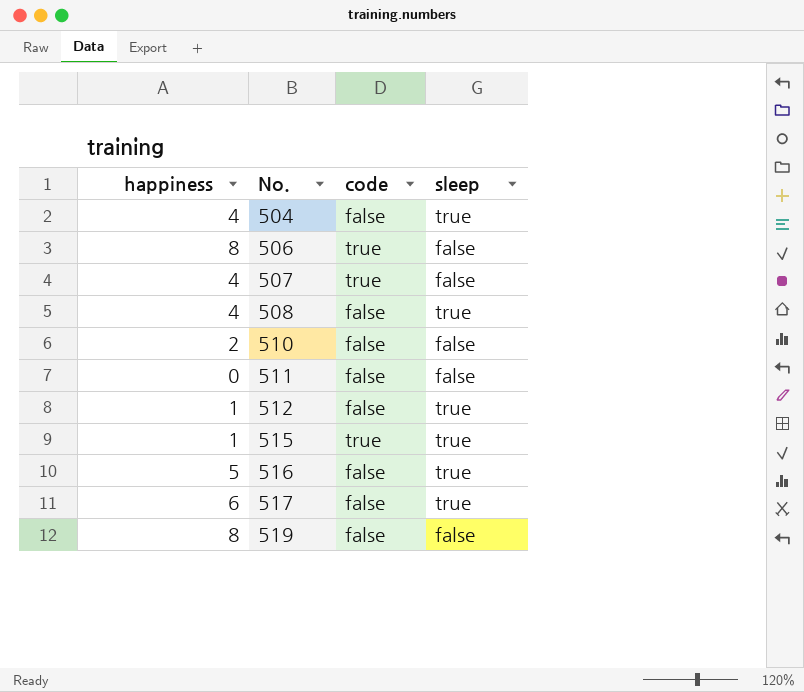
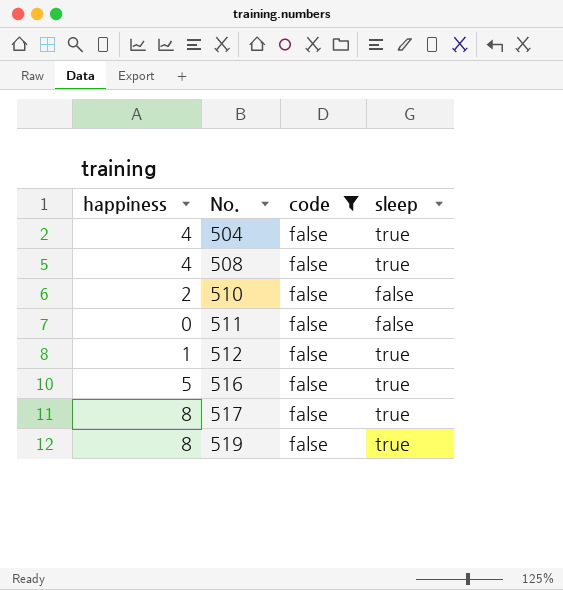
filter: none -> code = false
517 | happiness: 6 -> 8
519 | sleep: false -> true

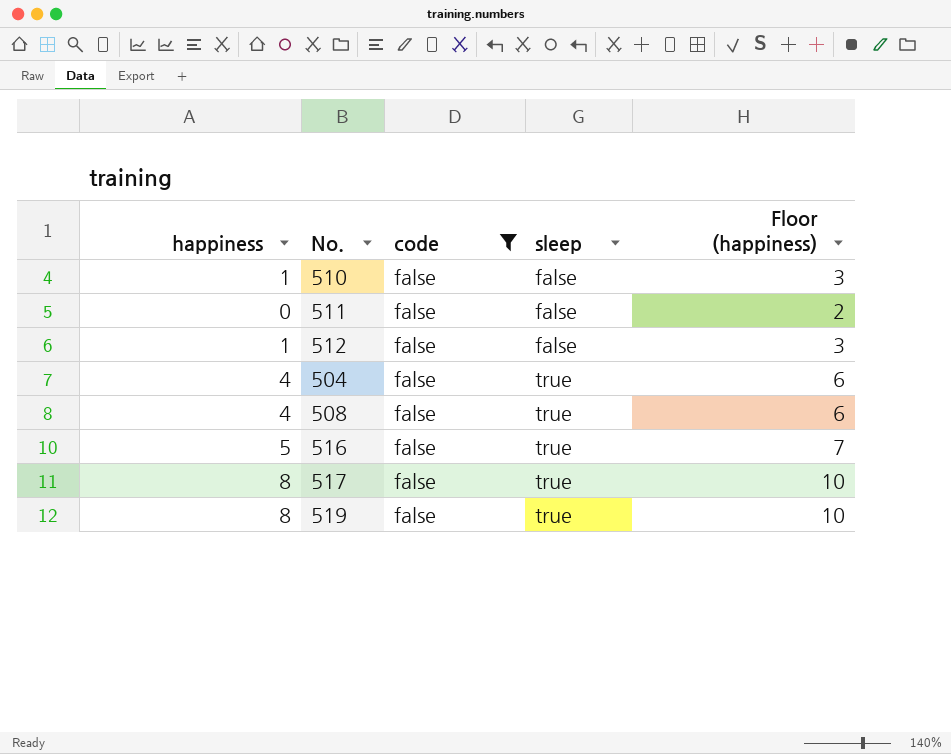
row order: No. ascending -> sleep ascending
column Floor (happiness) | formula: none -> [happiness] + 2
510 | happiness: 2 -> 1
512 | sleep: true -> false

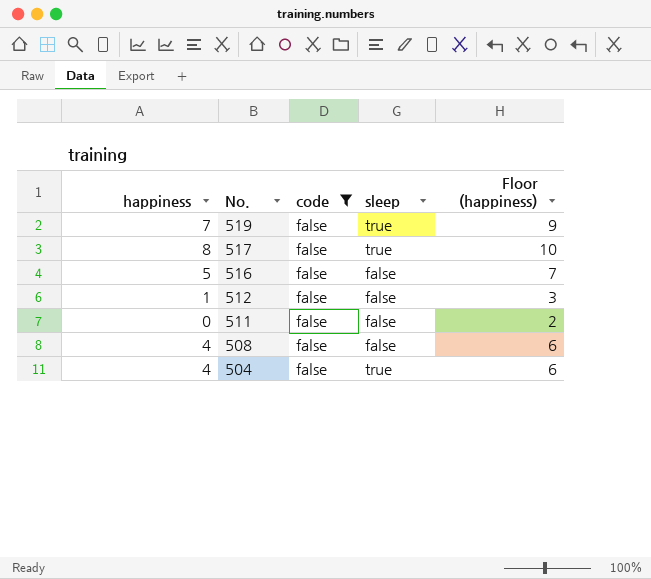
row order: sleep ascending -> No. descending
row 510: 1 | false | false | 3 -> none
519 | happiness: 8 -> 7
519 | Floor (happiness): 10 -> 9
516 | sleep: true -> false
508 | sleep: true -> false

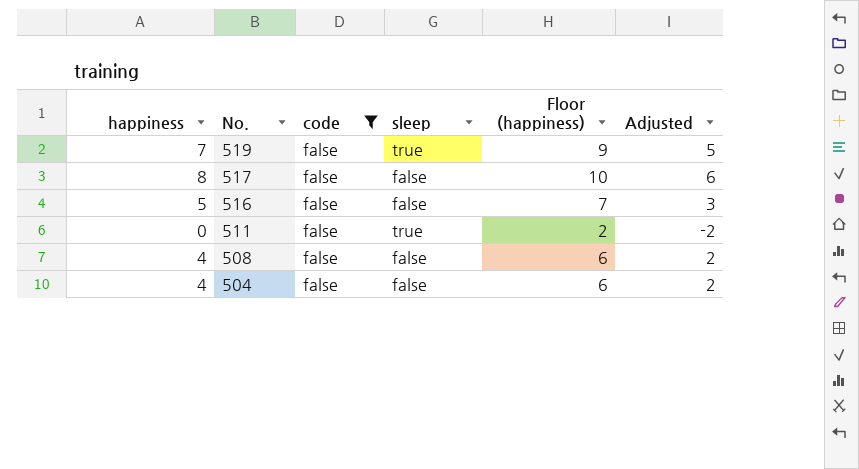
column Adjusted | formula: none -> [happiness] - 2
row 512: 1 | false | false | 3 -> none
517 | sleep: true -> false
511 | sleep: false -> true
504 | sleep: true -> false

